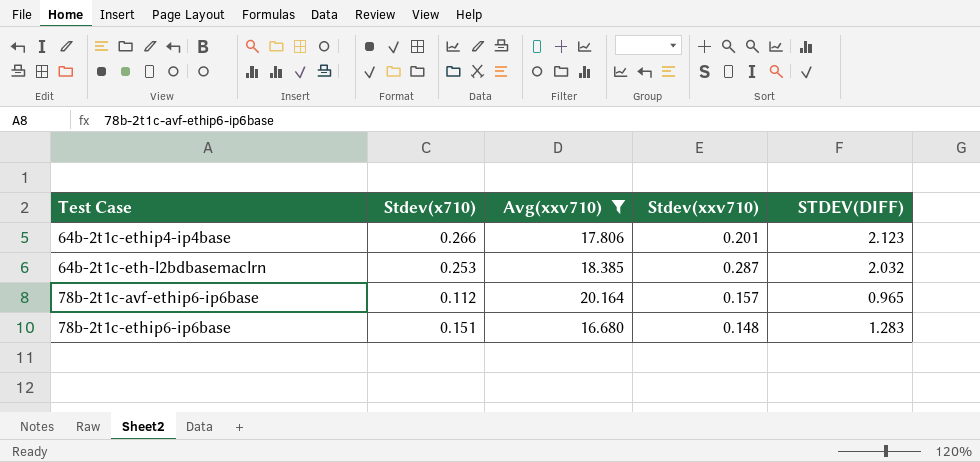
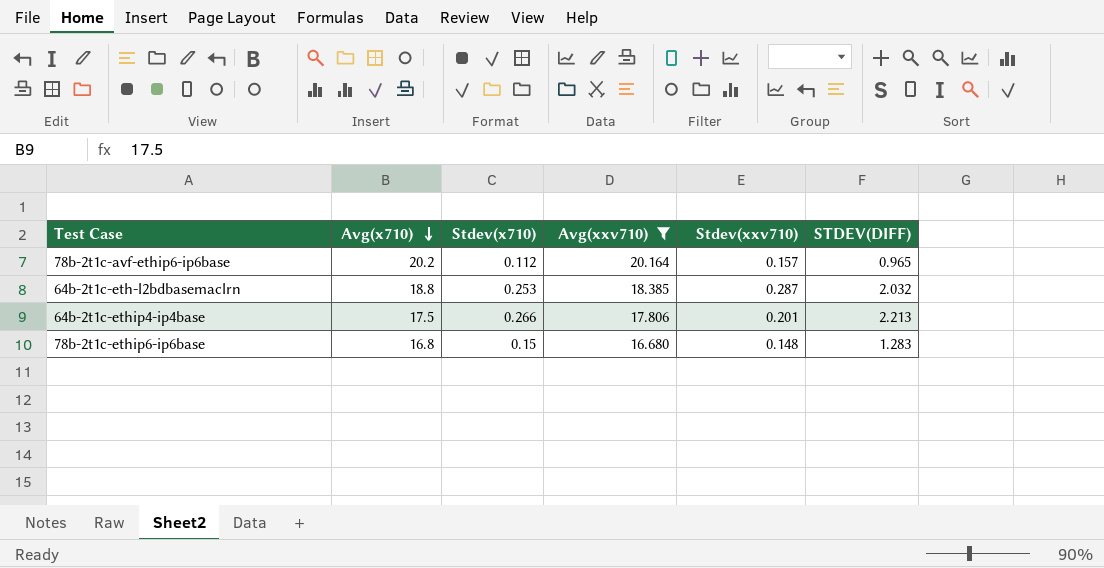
row order: none -> Avg(x710) descending
column Avg(x710) | position: none -> 2
64b-2t1c-ethip4-ip4base | STDEV(DIFF): 2.123 -> 2.213
78b-2t1c-ethip6-ip6base | Stdev(x710): 0.151 -> 0.15

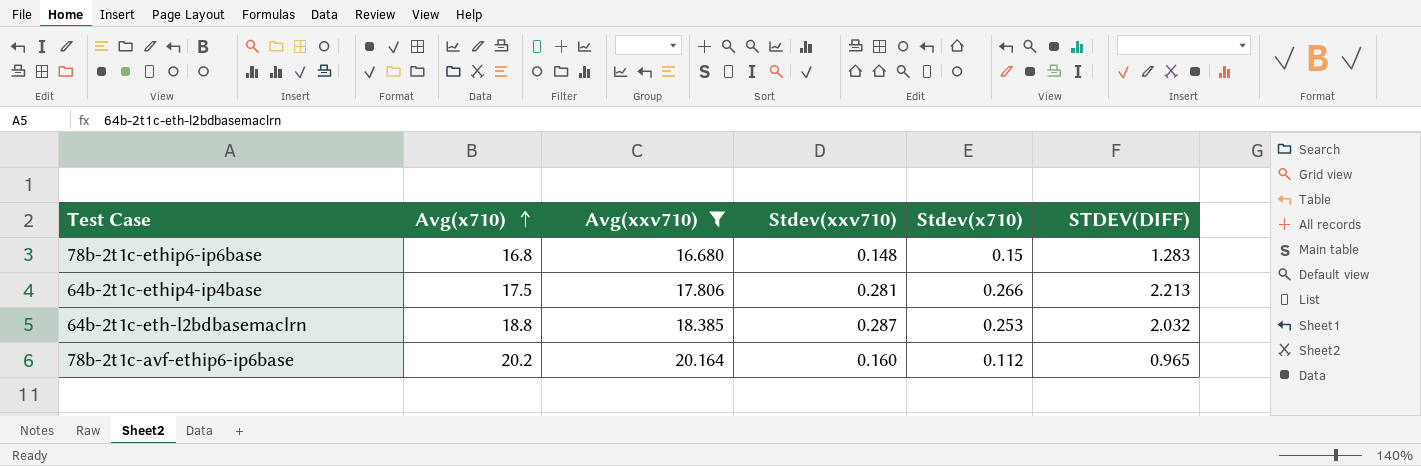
row order: Avg(x710) descending -> Avg(x710) ascending
column Stdev(x710) | position: 3 -> 5
64b-2t1c-ethip4-ip4base | Stdev(xxv710): 0.201 -> 0.281
78b-2t1c-avf-ethip6-ip6base | Stdev(xxv710): 0.157 -> 0.160

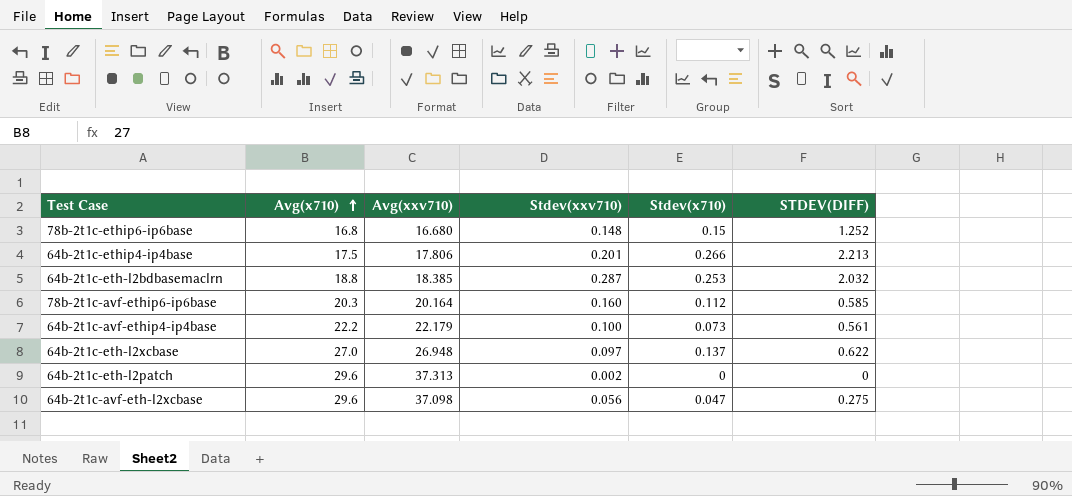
filter: Avg(xxv710) <= 20.164 -> none
78b-2t1c-ethip6-ip6base | STDEV(DIFF): 1.283 -> 1.252
64b-2t1c-ethip4-ip4base | Stdev(xxv710): 0.281 -> 0.201
78b-2t1c-avf-ethip6-ip6base | Avg(x710): 20.2 -> 20.3
78b-2t1c-avf-ethip6-ip6base | STDEV(DIFF): 0.965 -> 0.585

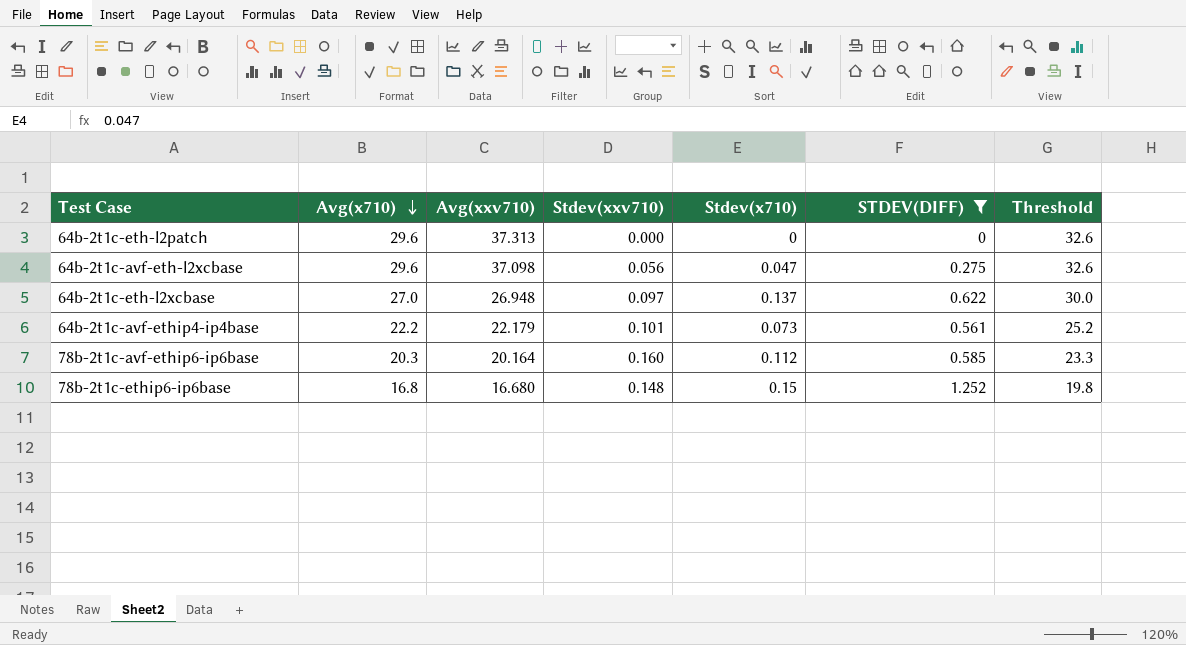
filter: none -> STDEV(DIFF) <= 1.252
row order: Avg(x710) ascending -> Avg(x710) descending
column Threshold | formula: none -> [Avg(x710)] + 3
64b-2t1c-eth-l2patch | Stdev(xxv710): 0.002 -> 0.000
64b-2t1c-avf-ethip4-ip4base | Stdev(xxv710): 0.100 -> 0.101

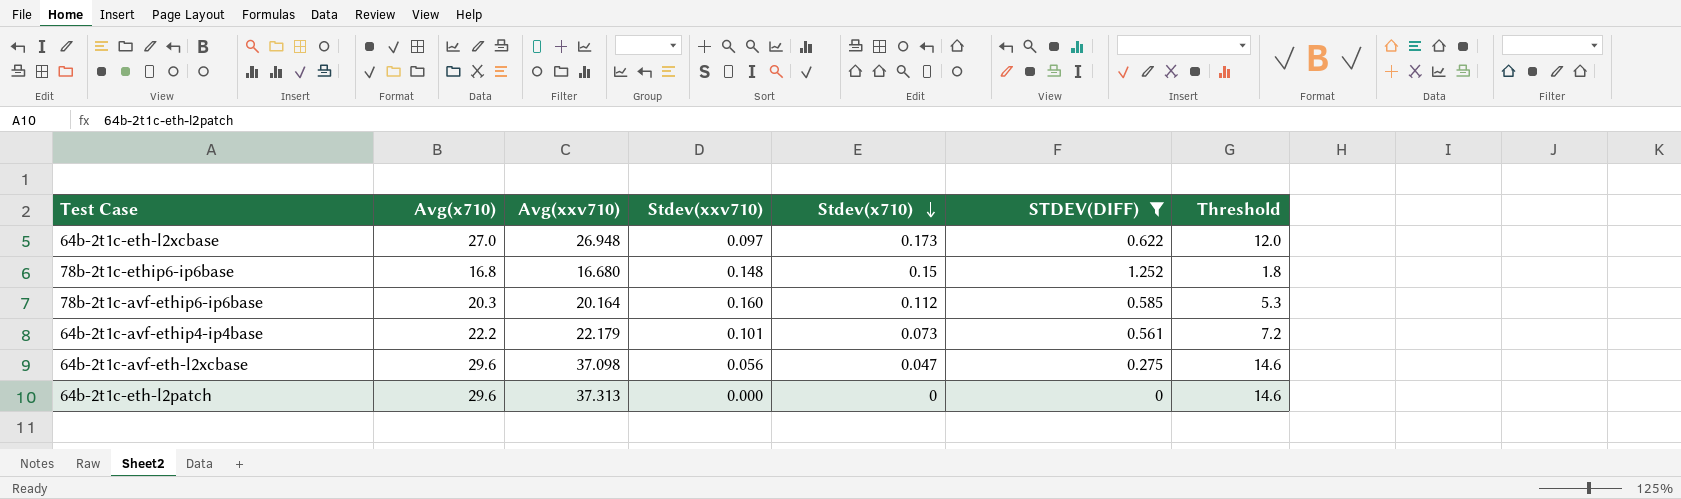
row order: Avg(x710) descending -> Stdev(x710) descending
column Threshold | formula: [Avg(x710)] + 3 -> [Avg(x710)] - 15
64b-2t1c-eth-l2xcbase | Stdev(x710): 0.137 -> 0.173

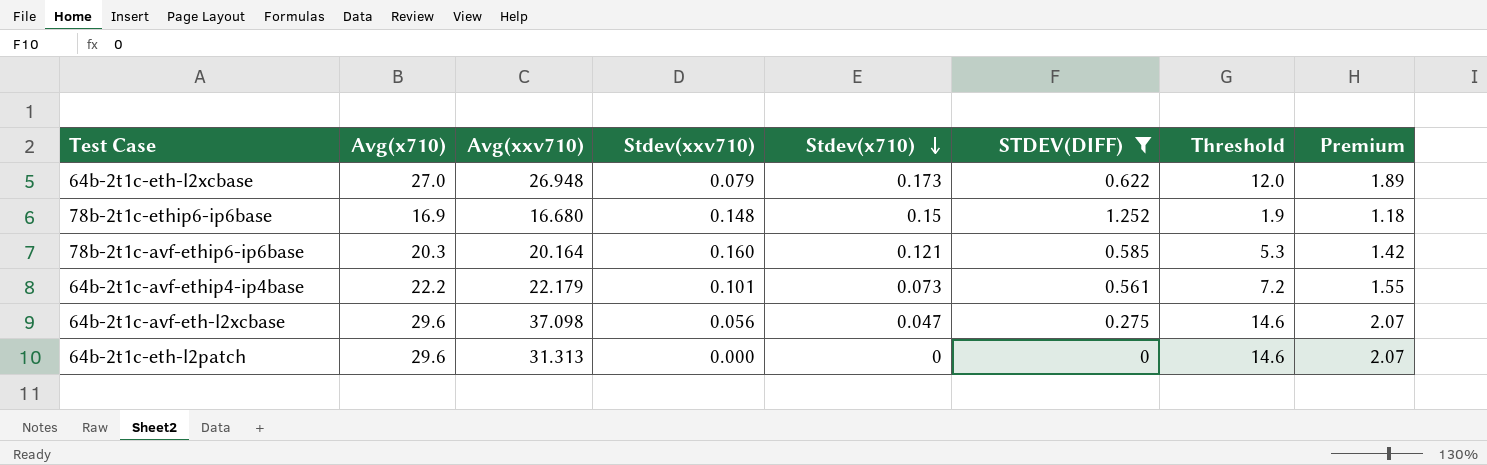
column Premium | formula: none -> [Avg(x710)] * 0.07
64b-2t1c-eth-l2xcbase | Stdev(xxv710): 0.097 -> 0.079
78b-2t1c-ethip6-ip6base | Avg(x710): 16.8 -> 16.9
78b-2t1c-ethip6-ip6base | Threshold: 1.8 -> 1.9
78b-2t1c-avf-ethip6-ip6base | Stdev(x710): 0.112 -> 0.121
64b-2t1c-eth-l2patch | Avg(xxv710): 37.313 -> 31.313

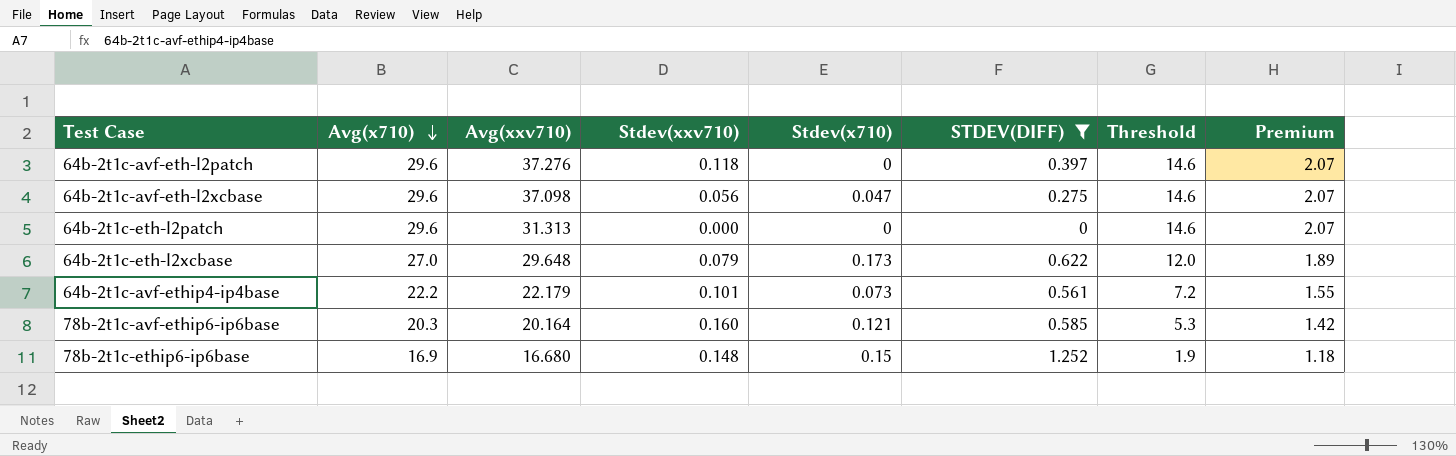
row order: Stdev(x710) descending -> Avg(x710) descending
row 64b-2t1c-avf-eth-l2patch: none -> 29.6 | 37.276 | 0.118 | 0 | 0.397 | 14.6 | 2.07
64b-2t1c-eth-l2xcbase | Avg(xxv710): 26.948 -> 29.648

